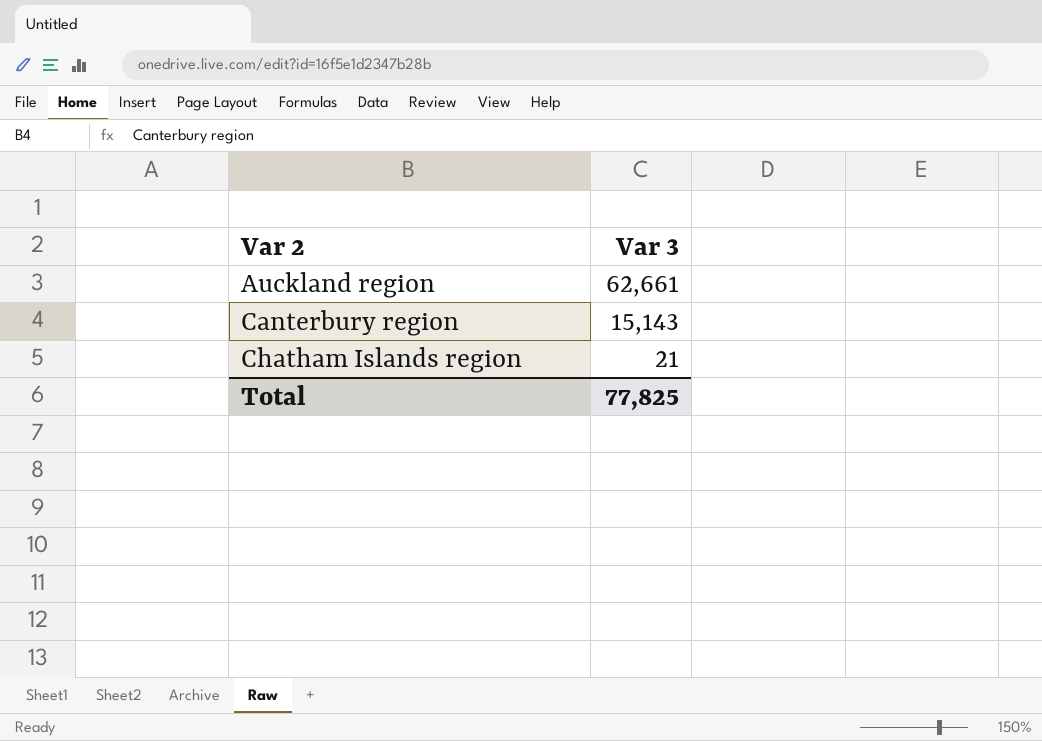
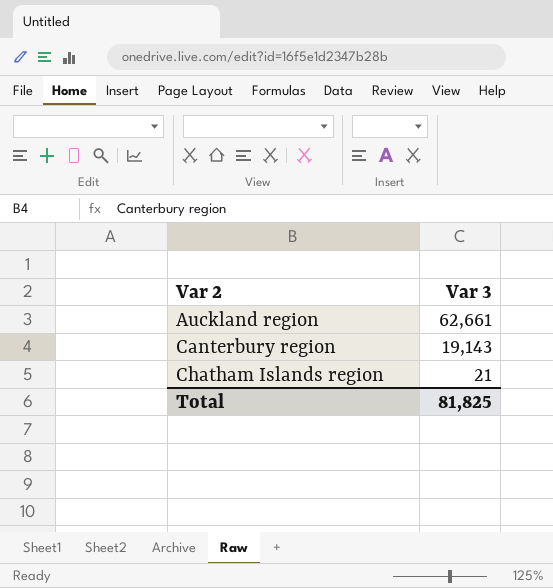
Canterbury region | Var 3: 15,143 -> 19,143
Total | Var 3: 77,825 -> 81,825

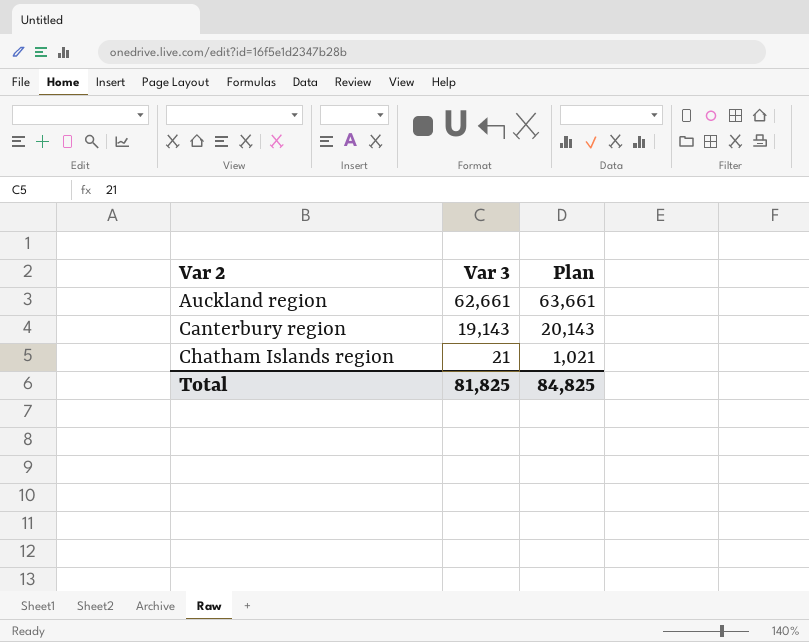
column Plan | formula: none -> [Var 3] + 1000

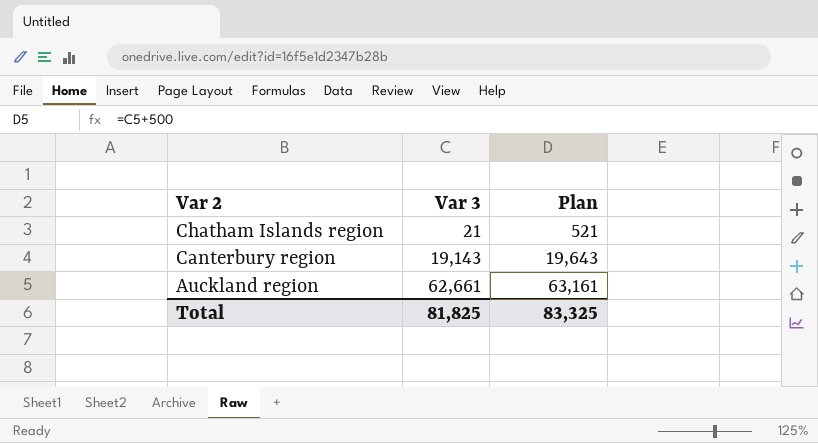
row order: Var 2 ascending -> Var 2 descending
column Plan | formula: [Var 3] + 1000 -> [Var 3] + 500
Total | Plan: 84,825 -> 83,325

